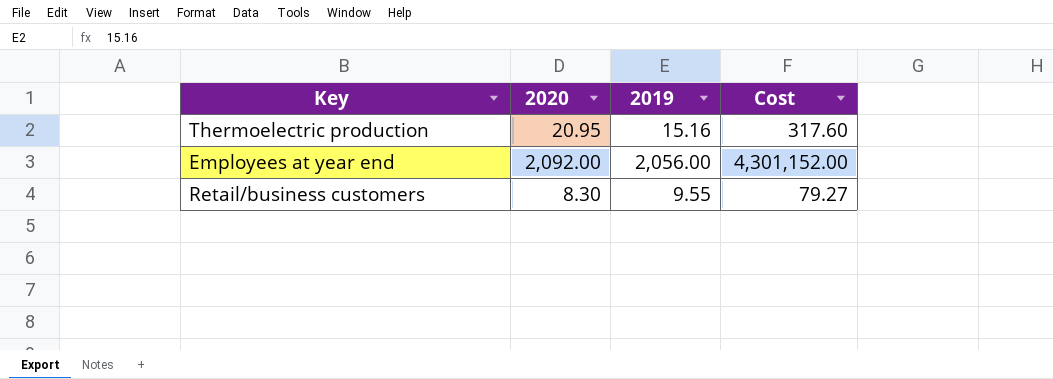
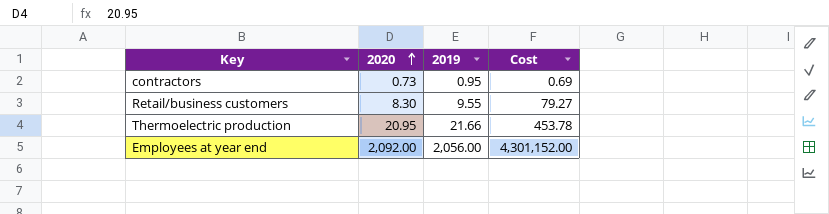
row order: none -> 2020 ascending
row contractors: none -> 0.73 | 0.95 | 0.69
Thermoelectric production | 2019: 15.16 -> 21.66
Thermoelectric production | Cost: 317.60 -> 453.78

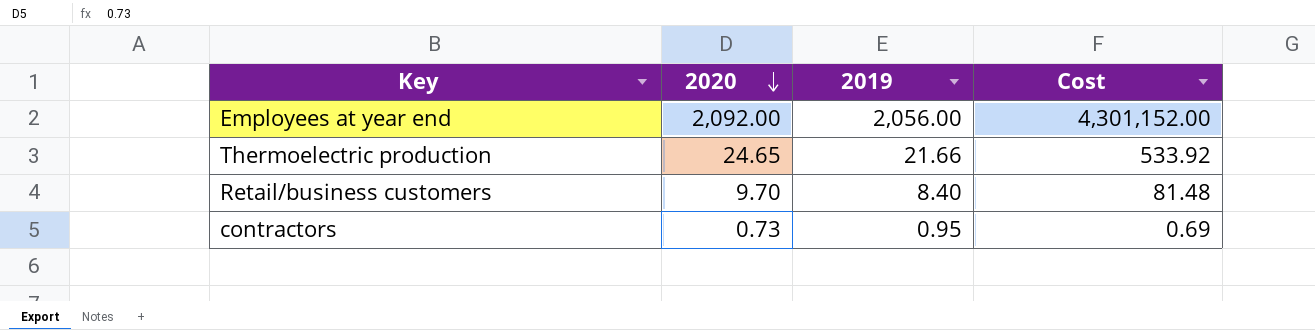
row order: 2020 ascending -> 2020 descending
Thermoelectric production | 2020: 20.95 -> 24.65
Thermoelectric production | Cost: 453.78 -> 533.92
Retail/business customers | 2020: 8.30 -> 9.70
Retail/business customers | 2019: 9.55 -> 8.40
Retail/business customers | Cost: 79.27 -> 81.48

